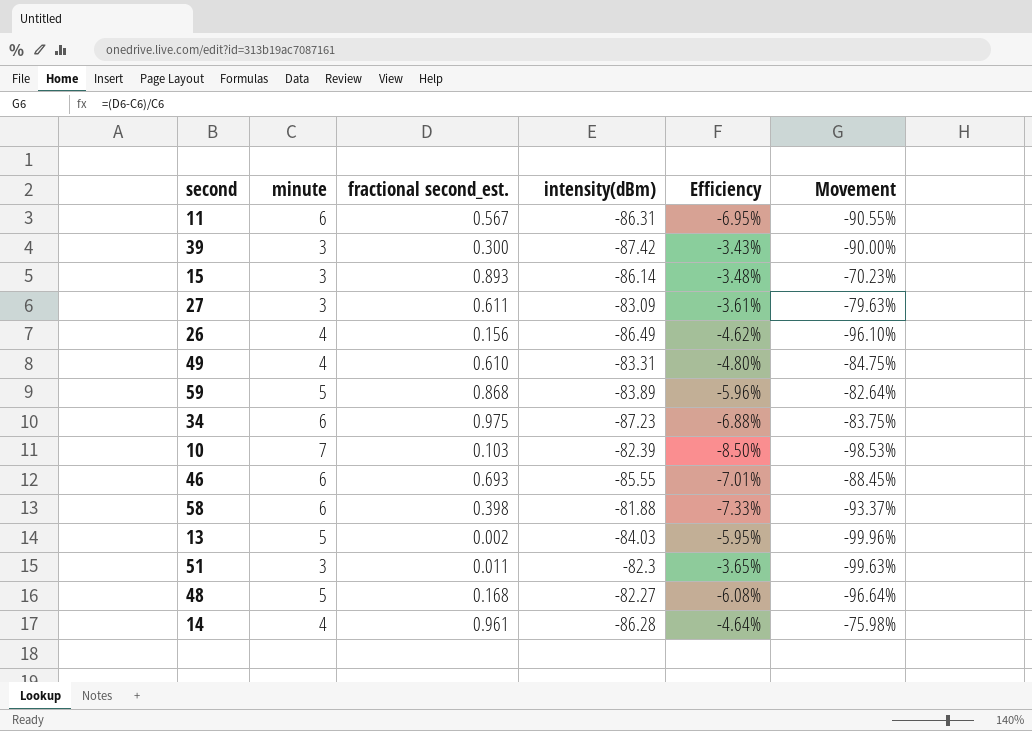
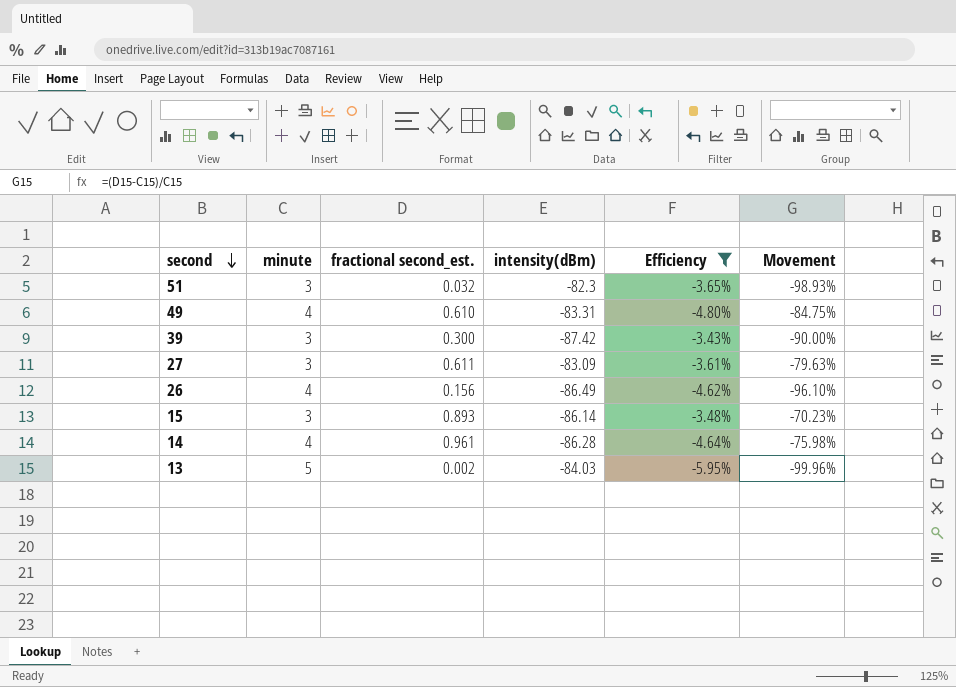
filter: none -> Efficiency >= -5.95%
row order: none -> second descending
51 | fractional second_est.: 0.011 -> 0.032
51 | Movement: -99.63% -> -98.93%

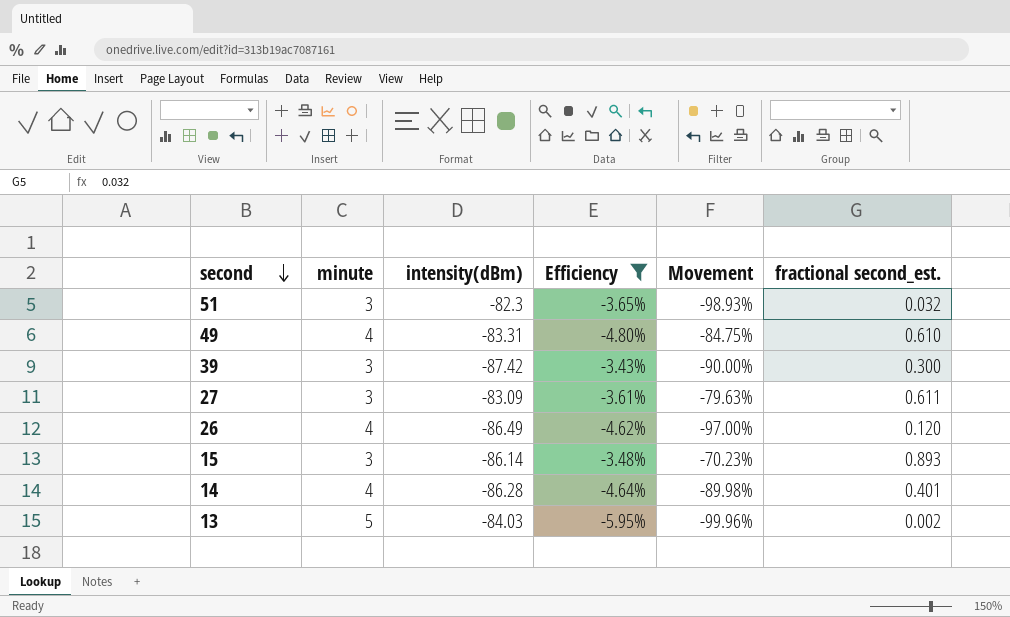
column fractional second_est. | position: 3 -> 6
26 | Movement: -96.10% -> -97.00%
26 | fractional second_est.: 0.156 -> 0.120
14 | Movement: -75.98% -> -89.98%
14 | fractional second_est.: 0.961 -> 0.401

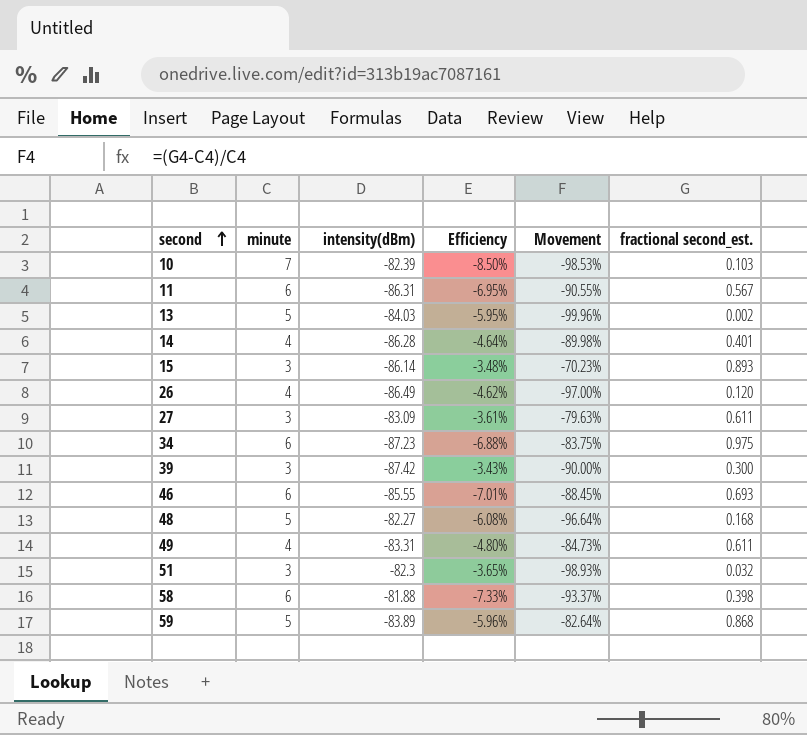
filter: Efficiency >= -5.95% -> none
row order: second descending -> second ascending
49 | Movement: -84.75% -> -84.73%
49 | fractional second_est.: 0.610 -> 0.611

